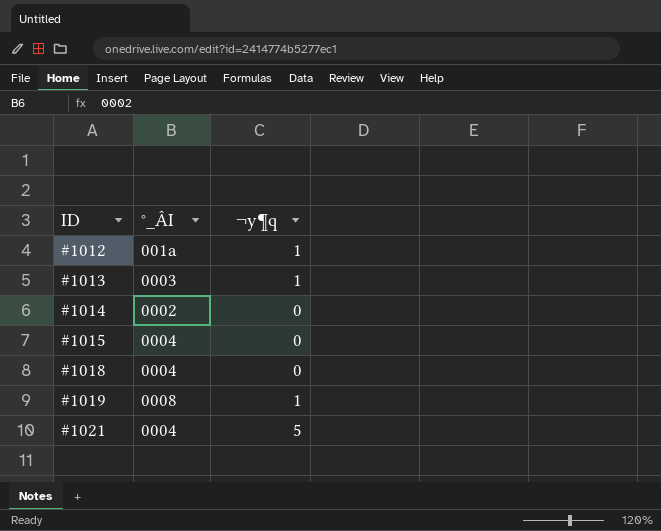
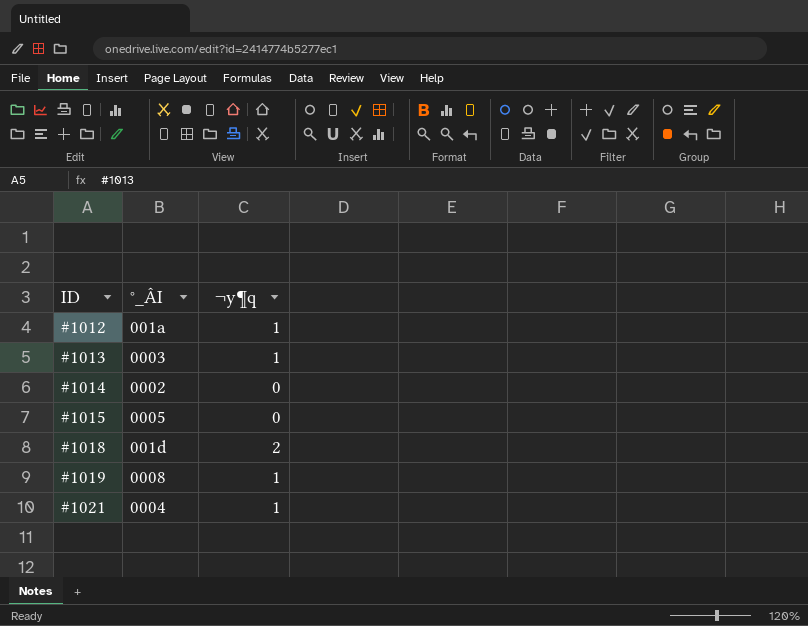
#1015 | °_ÂI: 0004 -> 0005
#1018 | °_ÂI: 0004 -> 001d
#1018 | ¬y¶q: 0 -> 2
#1021 | ¬y¶q: 5 -> 1

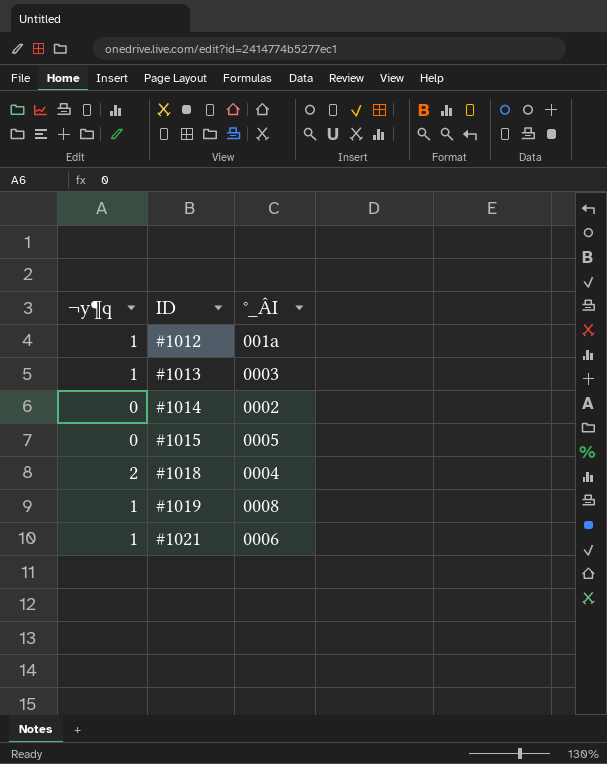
column ¬y¶q | position: 3 -> 1
#1018 | °_ÂI: 001d -> 0004
#1021 | °_ÂI: 0004 -> 0006

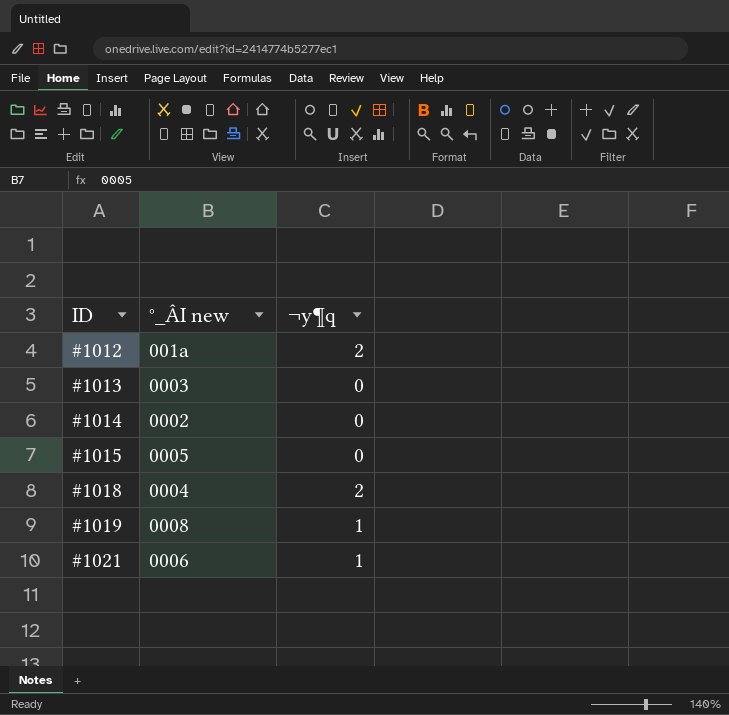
column name: °_ÂI -> °_ÂI new
column ¬y¶q | position: 1 -> 3
#1012 | ¬y¶q: 1 -> 2
#1013 | ¬y¶q: 1 -> 0

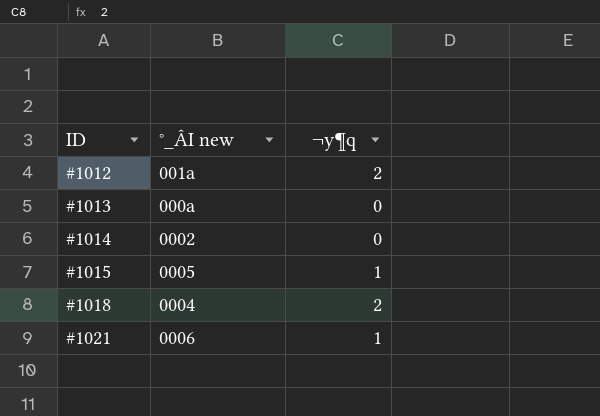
row #1019: 0008 | 1 -> none
#1013 | °_ÂI new: 0003 -> 000a
#1015 | ¬y¶q: 0 -> 1

